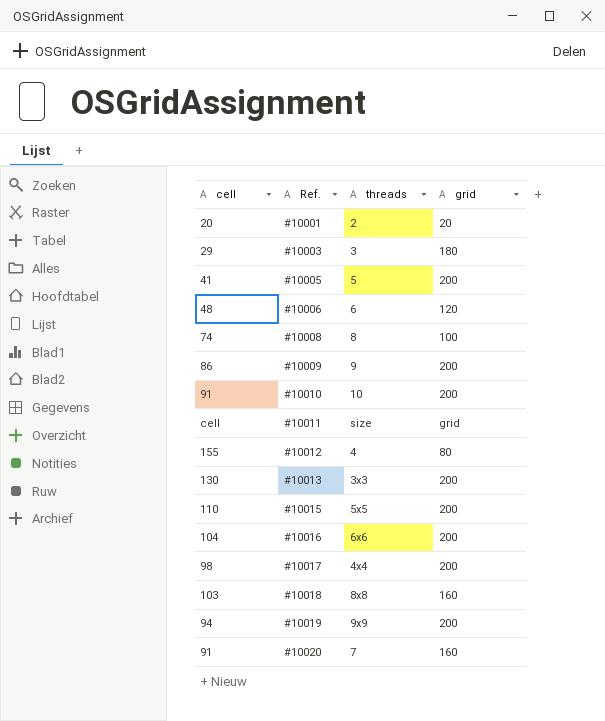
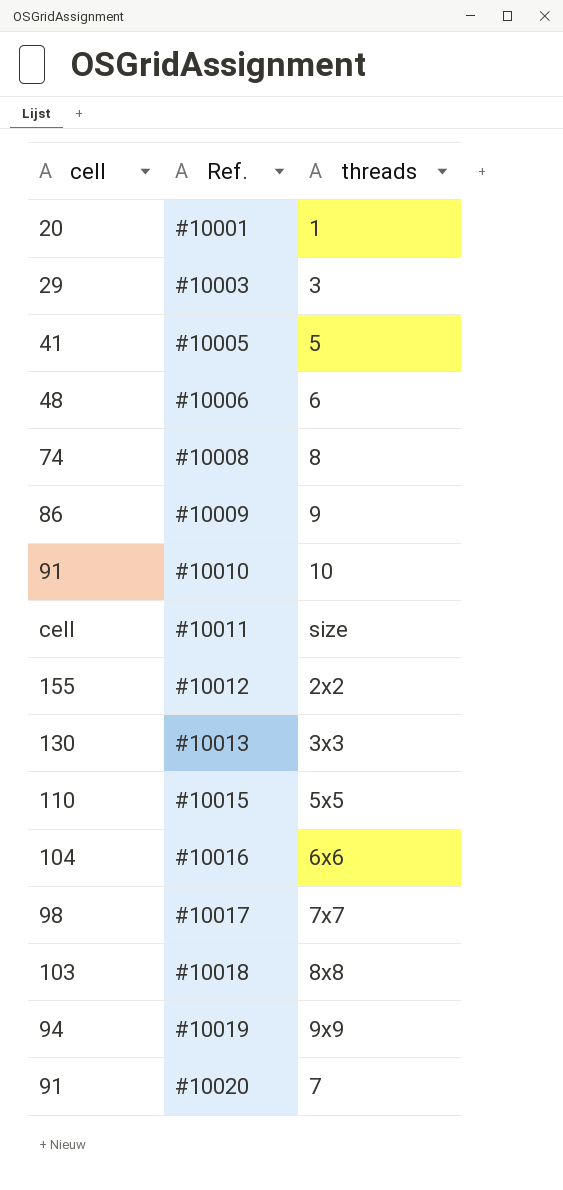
column grid | position: 4 -> none
#10001 | threads: 2 -> 1
#10012 | threads: 4 -> 2x2
#10017 | threads: 4x4 -> 7x7

